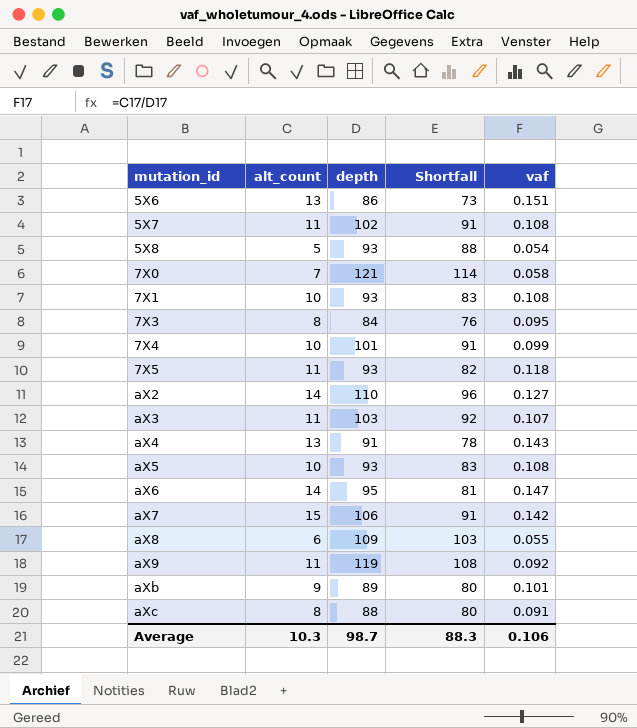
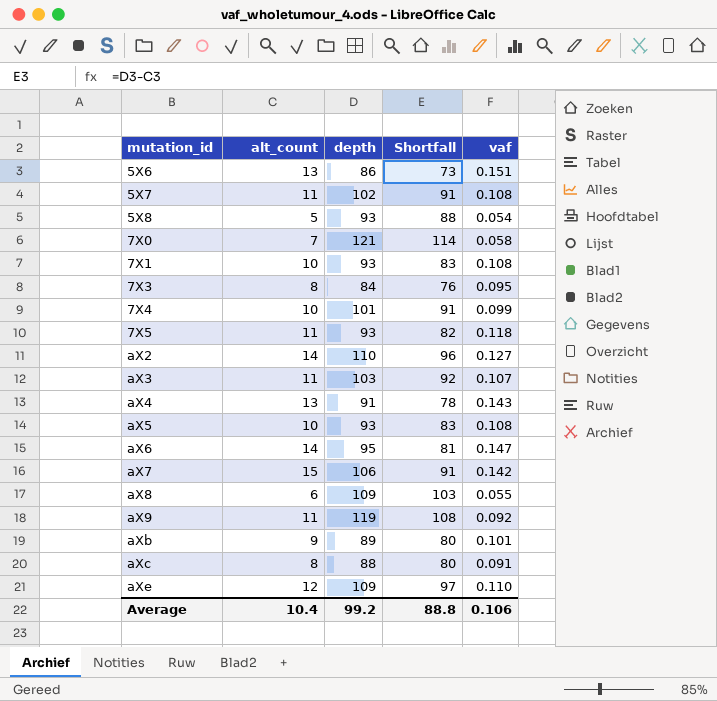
row aXe: none -> 12 | 109 | 97 | 0.110
Average | alt_count: 10.3 -> 10.4
Average | depth: 98.7 -> 99.2
Average | Shortfall: 88.3 -> 88.8

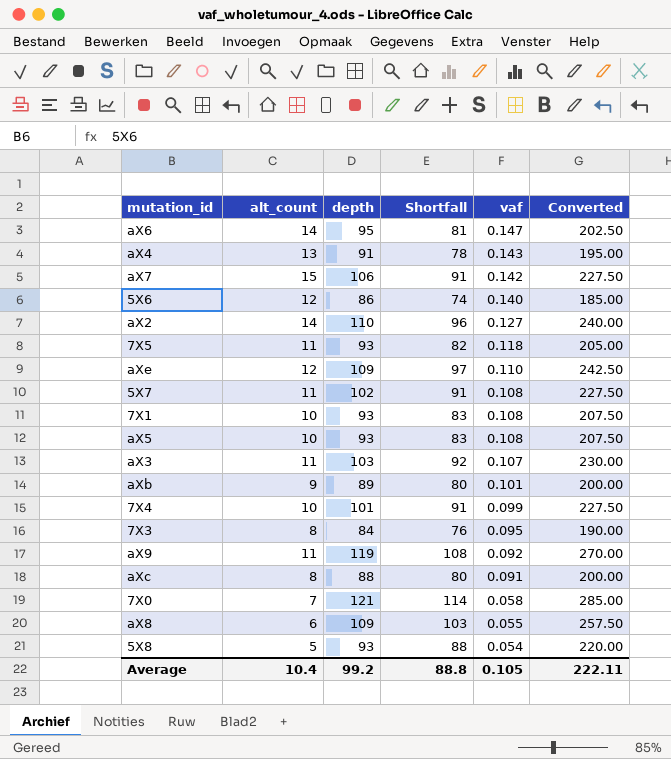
row order: mutation_id ascending -> vaf descending
column Converted | formula: none -> [Shortfall] * 2.5
5X6 | alt_count: 13 -> 12
5X6 | Shortfall: 73 -> 74
5X6 | vaf: 0.151 -> 0.140
Average | vaf: 0.106 -> 0.105

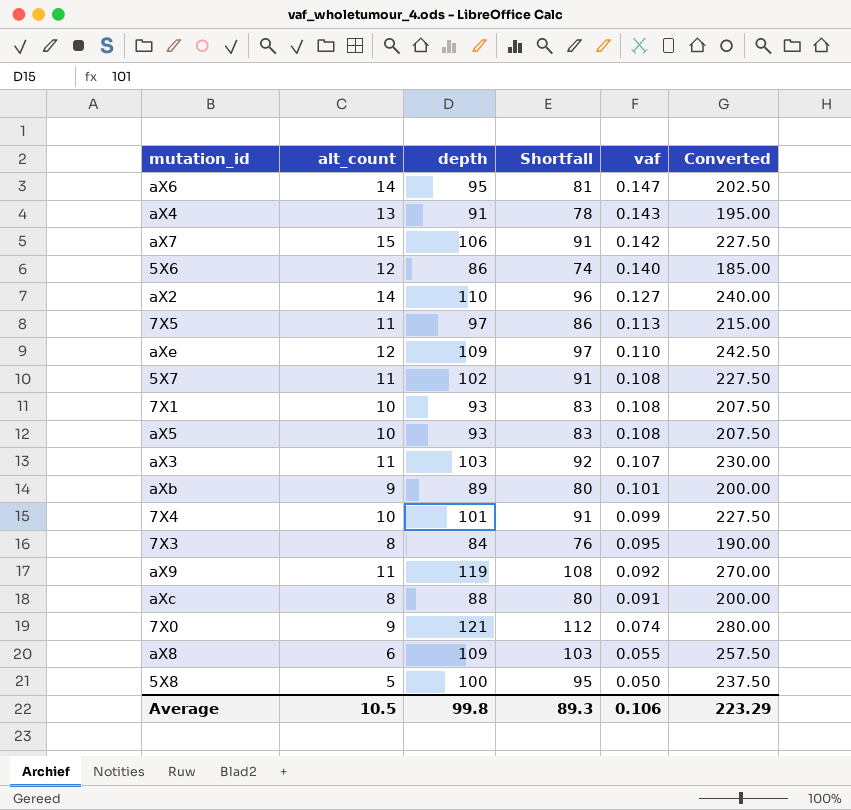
7X5 | depth: 93 -> 97
7X5 | Shortfall: 82 -> 86
7X5 | vaf: 0.118 -> 0.113
7X5 | Converted: 205.00 -> 215.00
7X0 | alt_count: 7 -> 9
7X0 | Shortfall: 114 -> 112
7X0 | vaf: 0.058 -> 0.074
7X0 | Converted: 285.00 -> 280.00
5X8 | depth: 93 -> 100
5X8 | Shortfall: 88 -> 95
5X8 | vaf: 0.054 -> 0.050
5X8 | Converted: 220.00 -> 237.50
Average | alt_count: 10.4 -> 10.5
Average | depth: 99.2 -> 99.8
Average | Shortfall: 88.8 -> 89.3
Average | vaf: 0.105 -> 0.106
Average | Converted: 222.11 -> 223.29

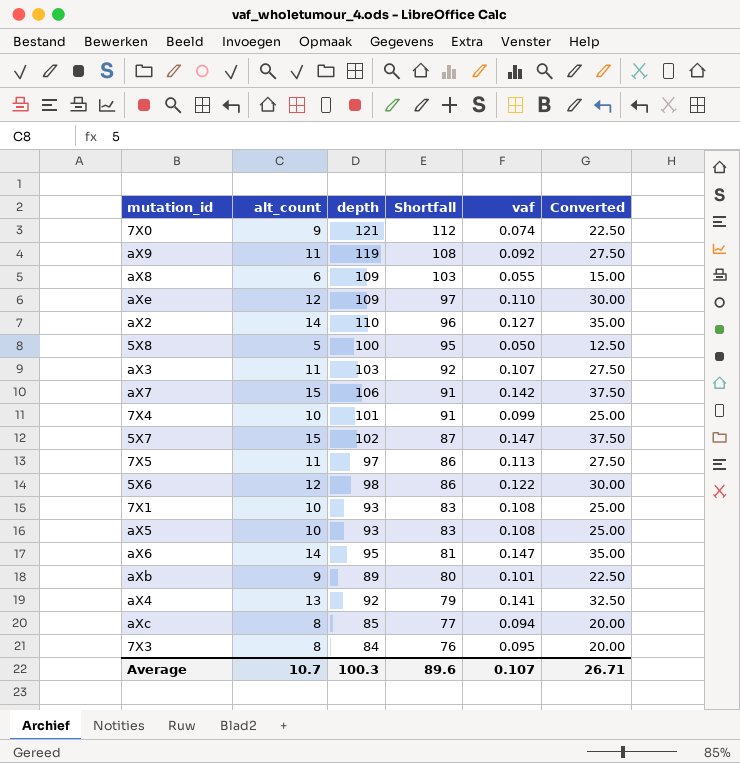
row order: vaf descending -> Shortfall descending
column Converted | formula: [Shortfall] * 2.5 -> [alt_count] * 2.5
5X7 | alt_count: 11 -> 15
5X7 | Shortfall: 91 -> 87
5X7 | vaf: 0.108 -> 0.147
5X6 | depth: 86 -> 98
5X6 | Shortfall: 74 -> 86
5X6 | vaf: 0.140 -> 0.122
aX4 | depth: 91 -> 92
aX4 | Shortfall: 78 -> 79
aX4 | vaf: 0.143 -> 0.141
aXc | depth: 88 -> 85
aXc | Shortfall: 80 -> 77
aXc | vaf: 0.091 -> 0.094
Average | alt_count: 10.5 -> 10.7
Average | depth: 99.8 -> 100.3
Average | Shortfall: 89.3 -> 89.6
Average | vaf: 0.106 -> 0.107
Average | Converted: 223.29 -> 26.71

